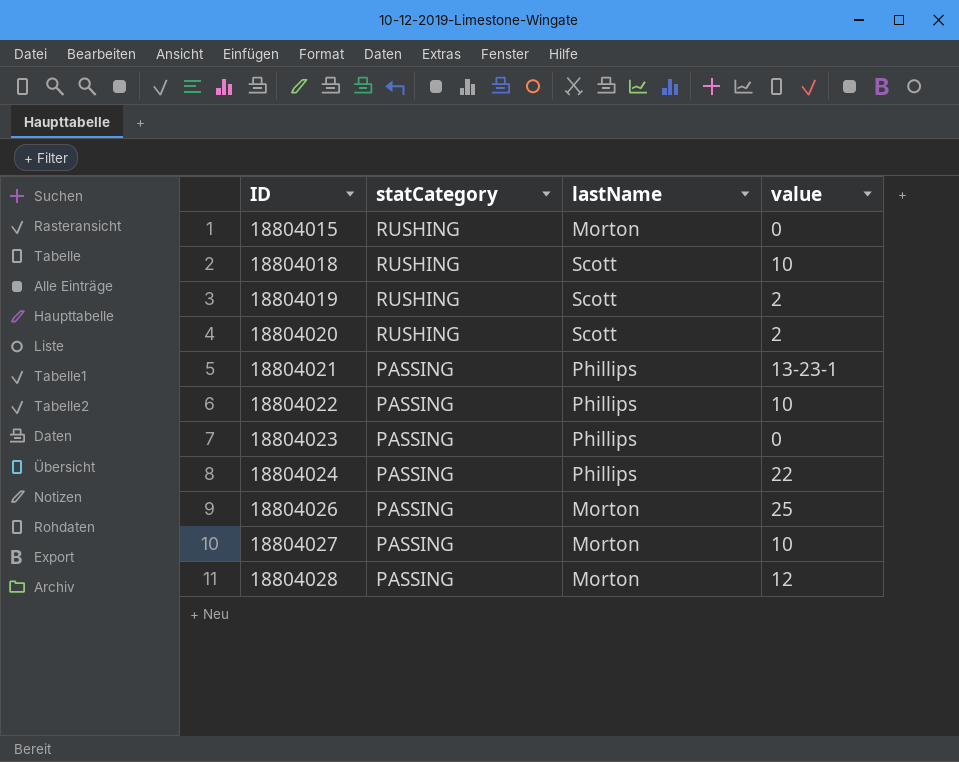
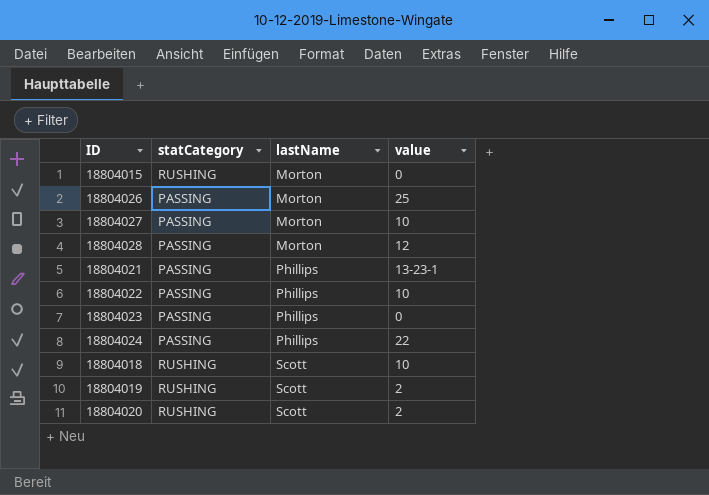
row order: ID ascending -> lastName ascending

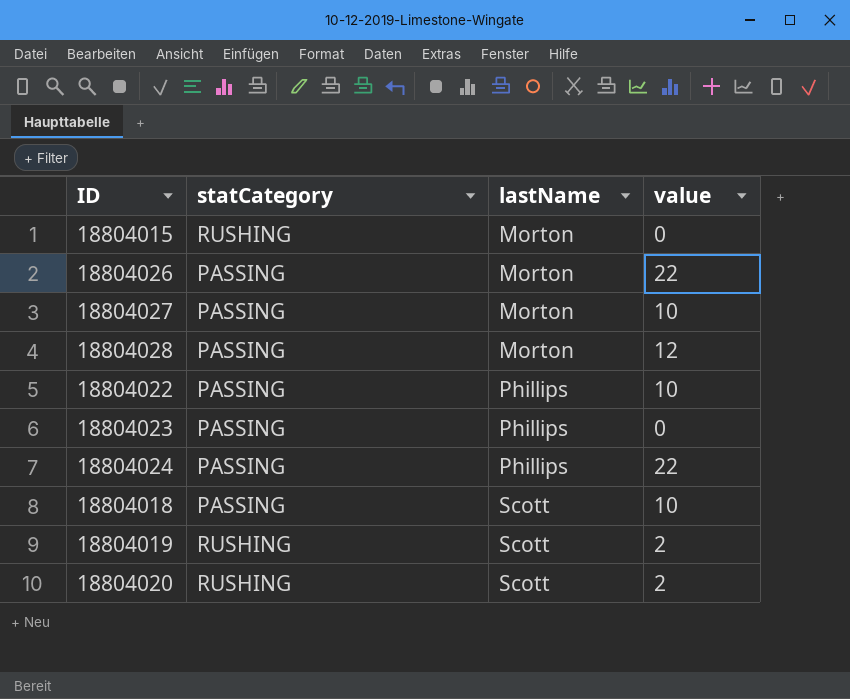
row 18804021: PASSING | Phillips | 13-23-1 -> none
18804026 | value: 25 -> 22
18804018 | statCategory: RUSHING -> PASSING

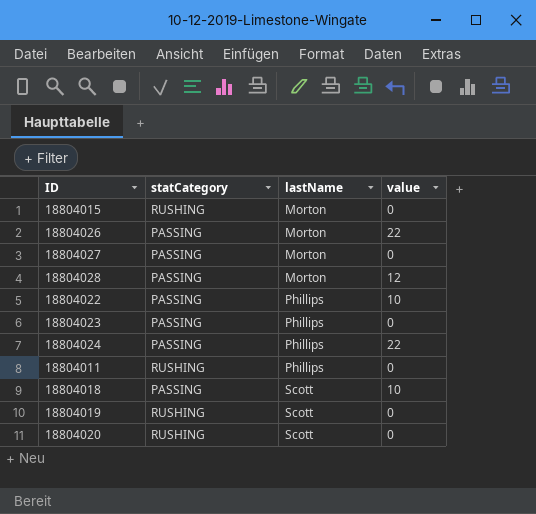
18804027 | value: 10 -> 0
row 18804011: none -> RUSHING | Phillips | 0
18804019 | value: 2 -> 0
18804020 | value: 2 -> 0

